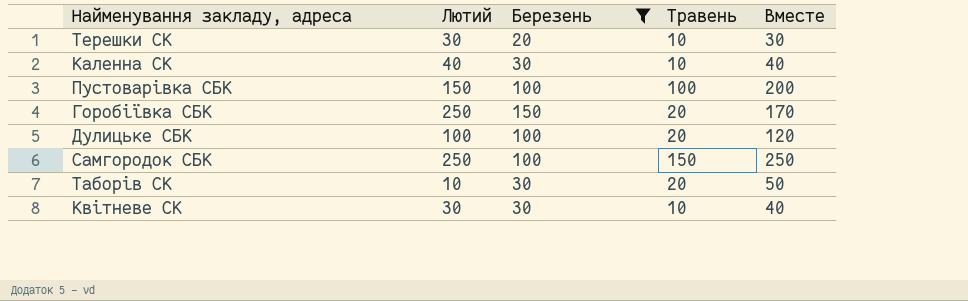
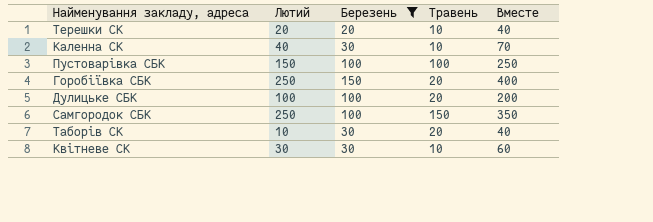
column Вместе | formula: [Березень] + [Травень] -> [Лютий] + [Березень]
Терешки СК | Лютий: 30 -> 20

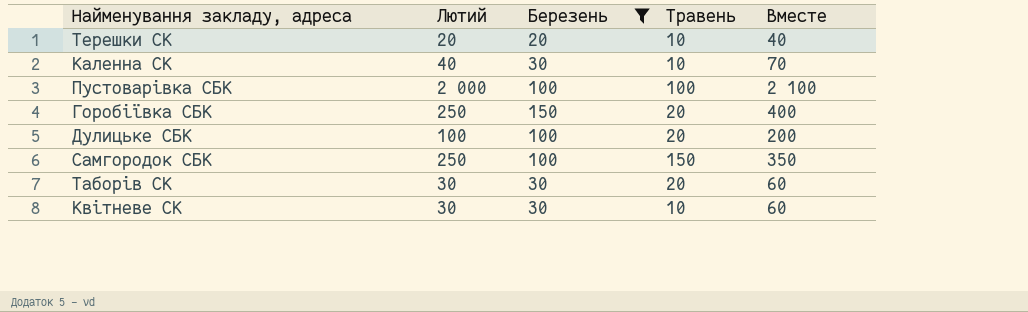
Пустоварівка СБК | Лютий: 150 -> 2 000
Пустоварівка СБК | Вместе: 250 -> 2 100
Таборів СК | Лютий: 10 -> 30
Таборів СК | Вместе: 40 -> 60

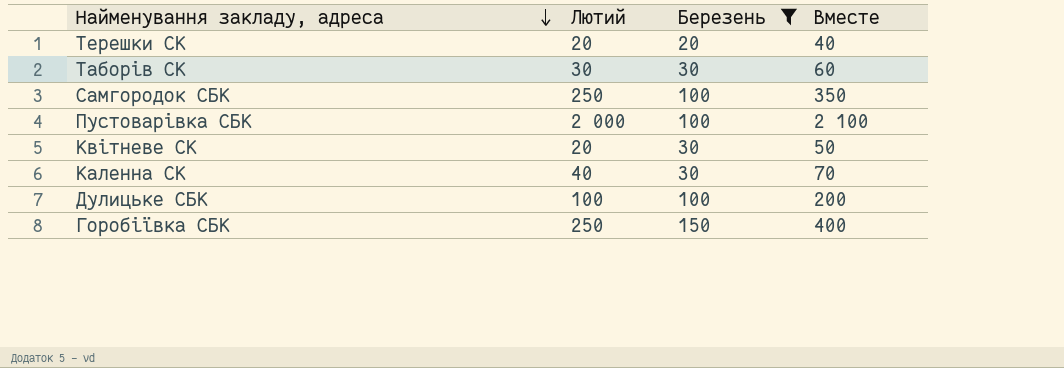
row order: none -> Найменування закладу, адреса descending
column Травень | position: 4 -> none
Квітневе СК | Лютий: 30 -> 20
Квітневе СК | Вместе: 60 -> 50

